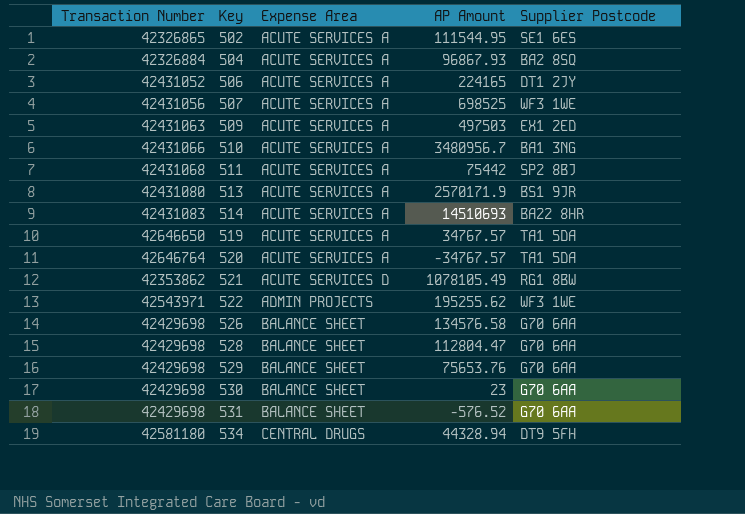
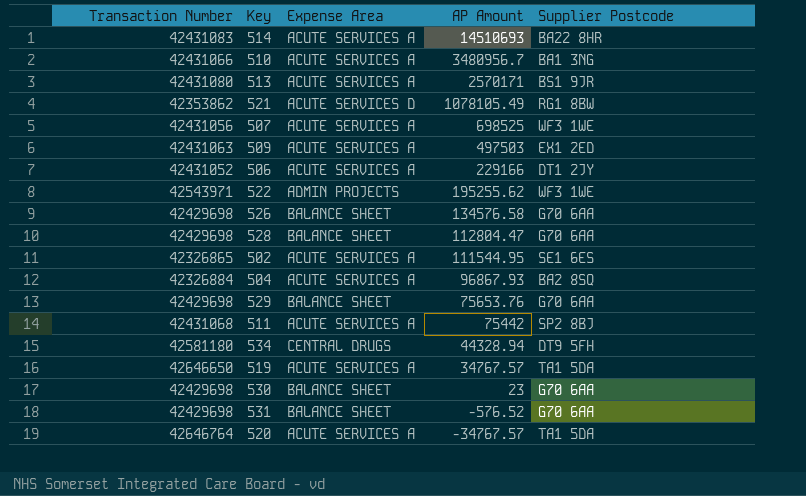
row order: Key ascending -> AP Amount descending
513 | AP Amount: 2570171.9 -> 2570171
506 | AP Amount: 224165 -> 229166

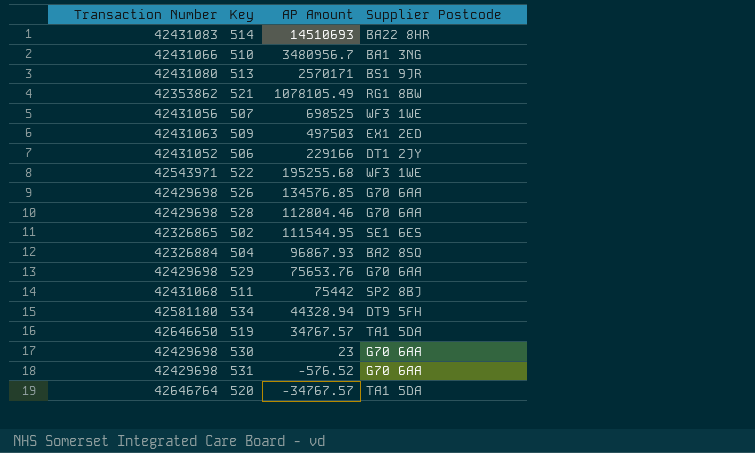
column Expense Area | position: 3 -> none
522 | AP Amount: 195255.62 -> 195255.68
526 | AP Amount: 134576.58 -> 134576.85
528 | AP Amount: 112804.47 -> 112804.46

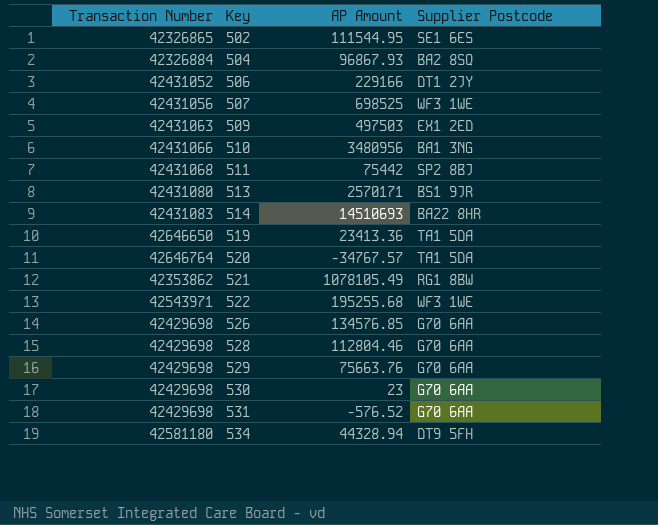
row order: AP Amount descending -> Key ascending
510 | AP Amount: 3480956.7 -> 3480956
519 | AP Amount: 34767.57 -> 23413.36
529 | AP Amount: 75653.76 -> 75663.76

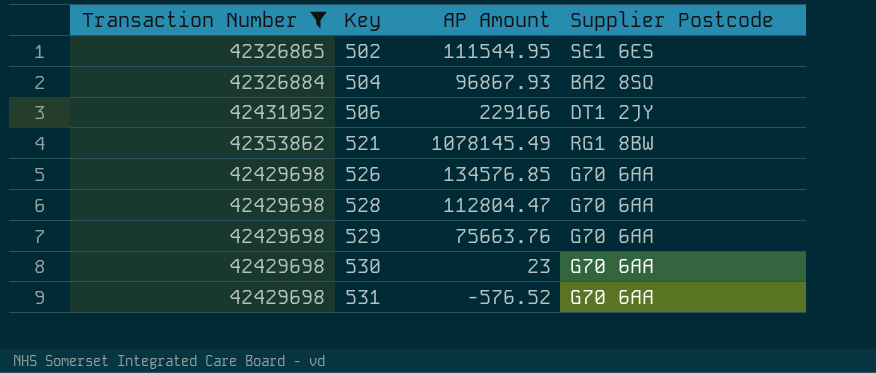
filter: none -> Transaction Number <= 42431052
521 | AP Amount: 1078105.49 -> 1078145.49
528 | AP Amount: 112804.46 -> 112804.47

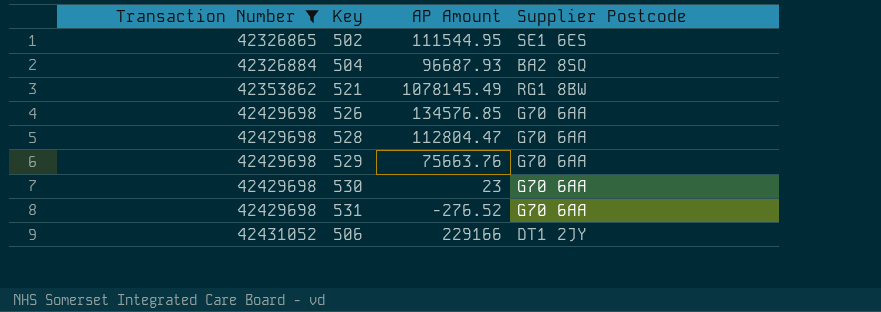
row order: Key ascending -> Transaction Number ascending
504 | AP Amount: 96867.93 -> 96687.93
531 | AP Amount: -576.52 -> -276.52

